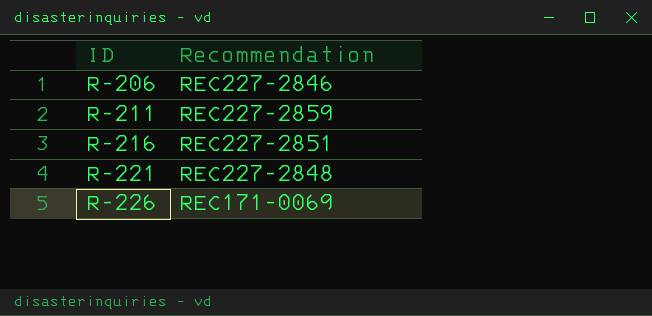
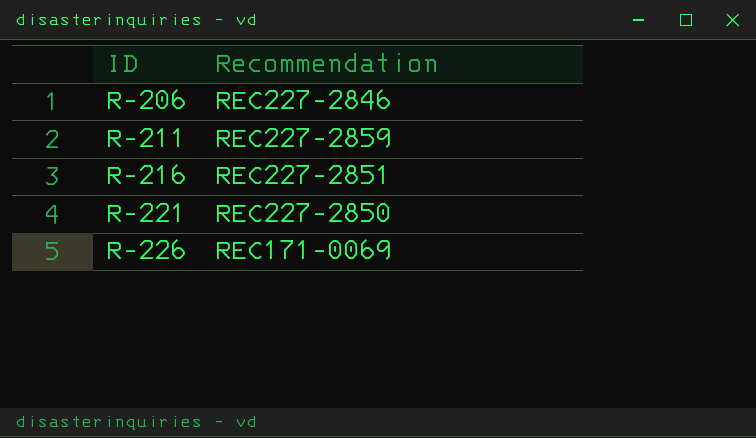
R-221 | Recommendation: REC227-2848 -> REC227-2850

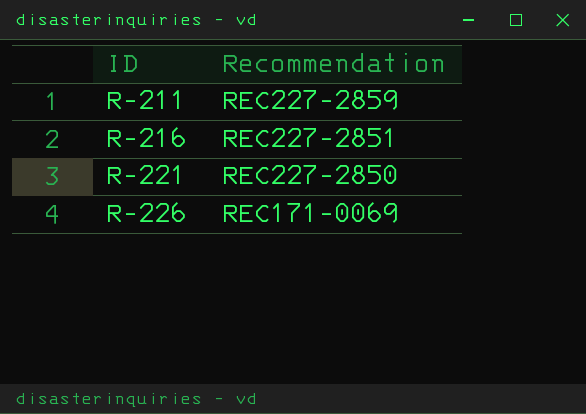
row R-206: REC227-2846 -> none

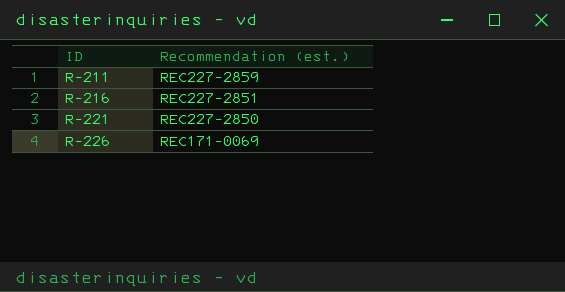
column name: Recommendation -> Recommendation (est.)

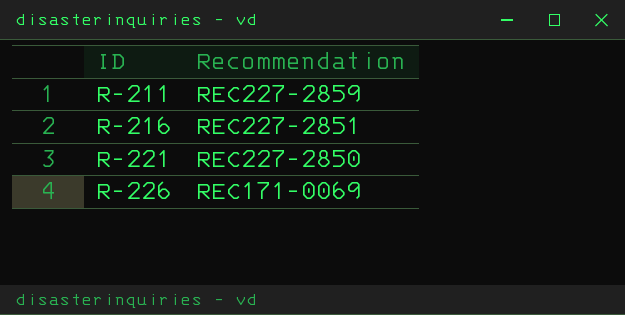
column name: Recommendation (est.) -> Recommendation

